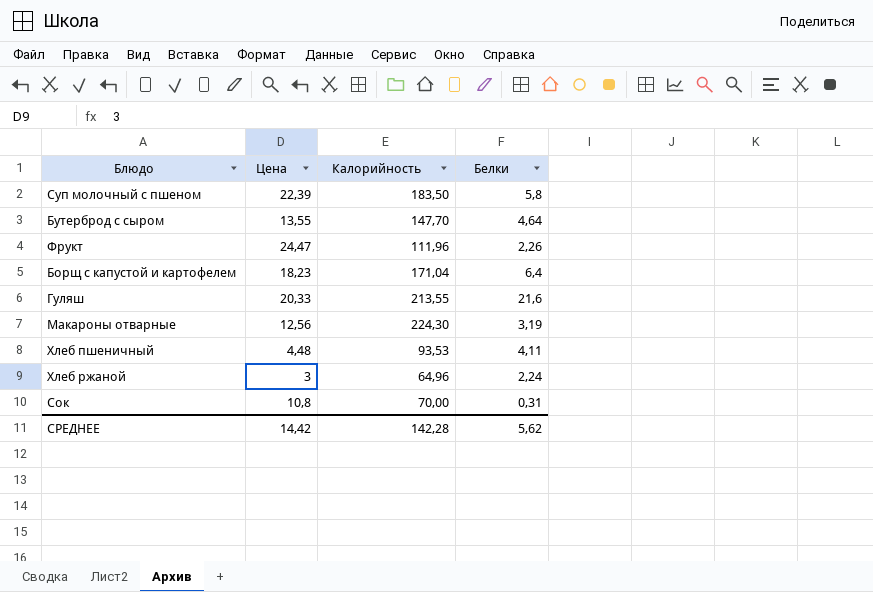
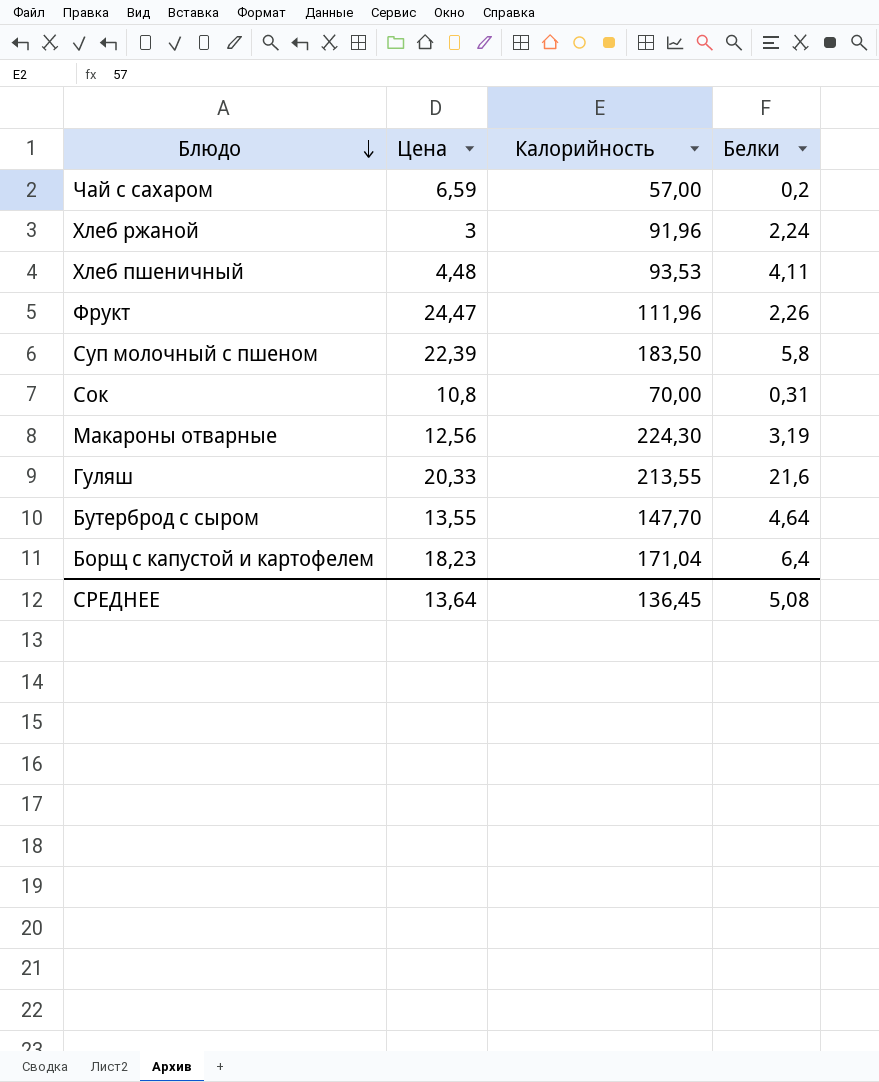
row order: none -> Блюдо descending
row Чай с сахаром: none -> 6,59 | 57,00 | 0,2
Хлеб ржаной | Калорийность: 64,96 -> 91,96
СРЕДНЕЕ | Цена: 14,42 -> 13,64
СРЕДНЕЕ | Калорийность: 142,28 -> 136,45
СРЕДНЕЕ | Белки: 5,62 -> 5,08

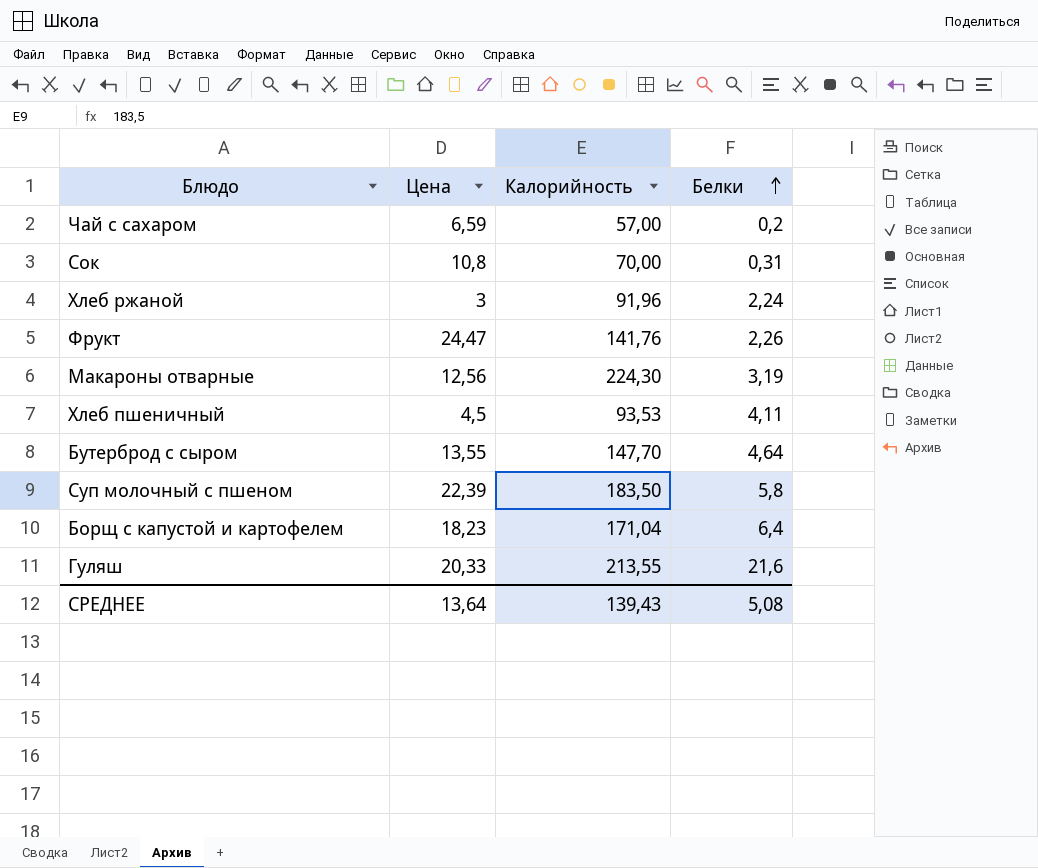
row order: Блюдо descending -> Белки ascending
Фрукт | Калорийность: 111,96 -> 141,76
Хлеб пшеничный | Цена: 4,48 -> 4,5
СРЕДНЕЕ | Калорийность: 136,45 -> 139,43

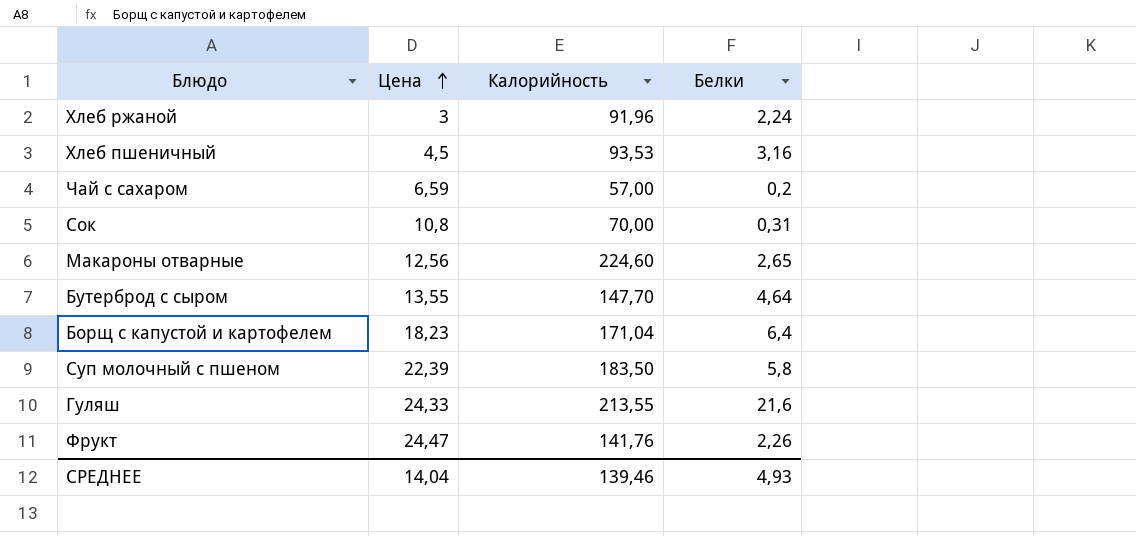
row order: Белки ascending -> Цена ascending
Хлеб пшеничный | Белки: 4,11 -> 3,16
Макароны отварные | Калорийность: 224,30 -> 224,60
Макароны отварные | Белки: 3,19 -> 2,65
Гуляш | Цена: 20,33 -> 24,33
СРЕДНЕЕ | Цена: 13,64 -> 14,04
СРЕДНЕЕ | Калорийность: 139,43 -> 139,46
СРЕДНЕЕ | Белки: 5,08 -> 4,93

